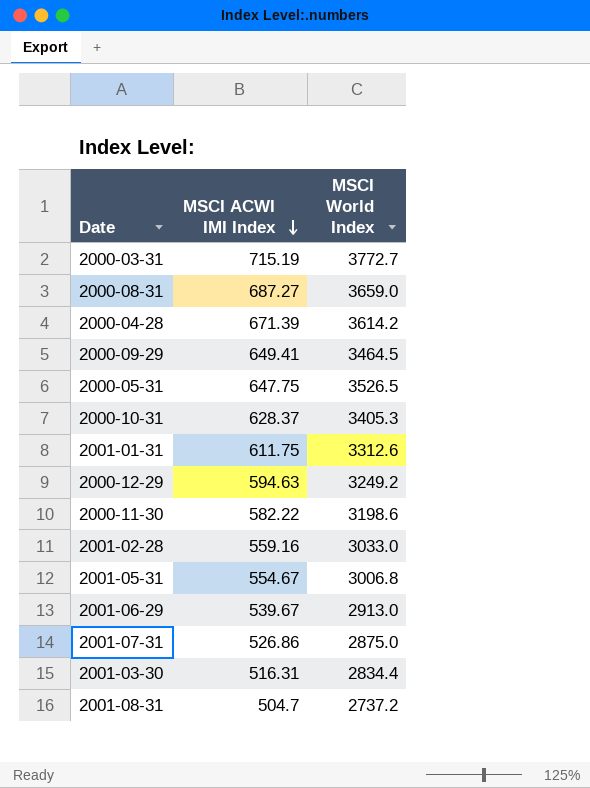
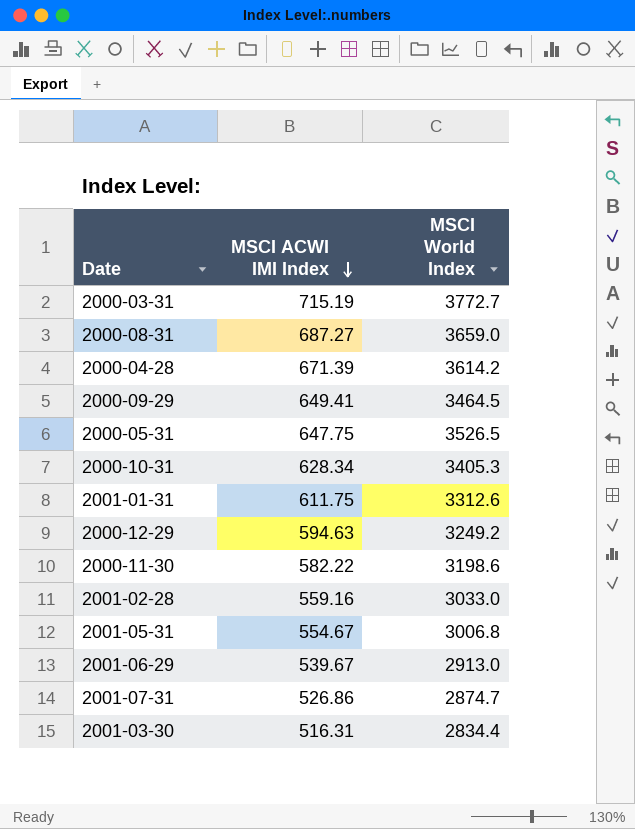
row 2001-08-31: 504.7 | 2737.2 -> none
2000-10-31 | MSCI ACWI IMI Index: 628.37 -> 628.34
2001-07-31 | MSCI World Index: 2875.0 -> 2874.7

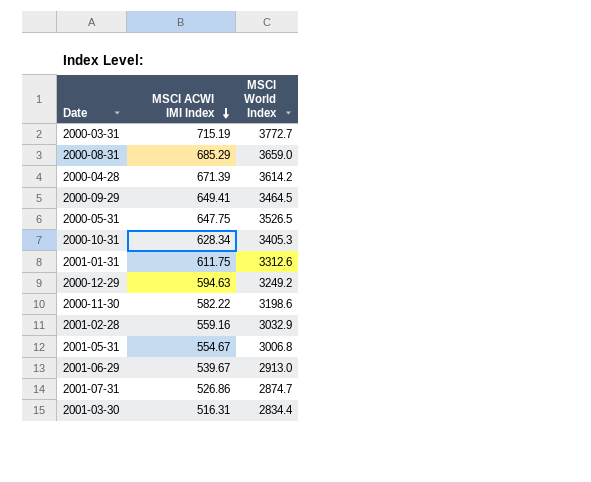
2000-08-31 | MSCI ACWI IMI Index: 687.27 -> 685.29
2001-02-28 | MSCI World Index: 3033.0 -> 3032.9

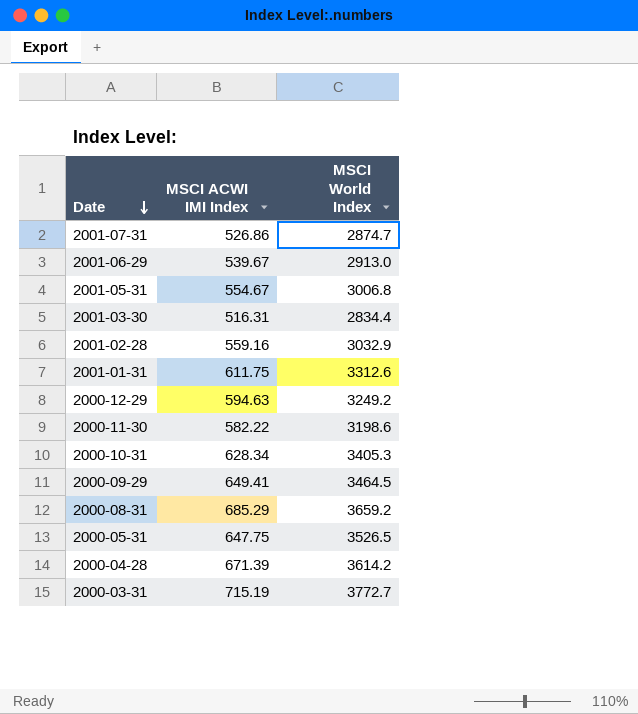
row order: MSCI ACWI IMI Index descending -> Date descending
2000-08-31 | MSCI World Index: 3659.0 -> 3659.2

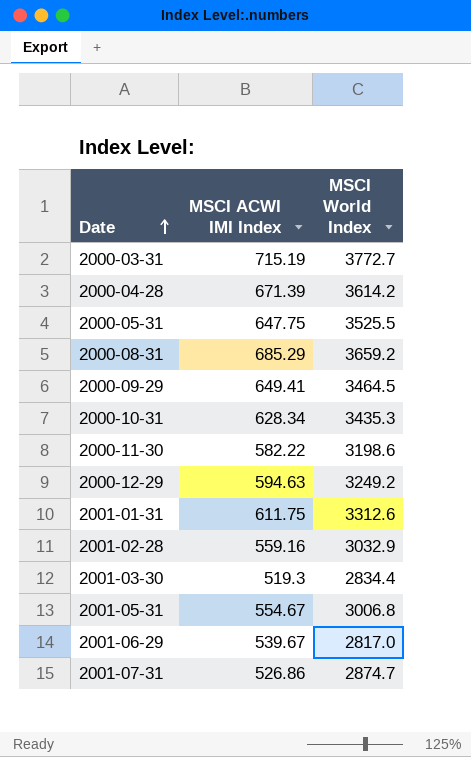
row order: Date descending -> Date ascending
2000-05-31 | MSCI World Index: 3526.5 -> 3525.5
2000-10-31 | MSCI World Index: 3405.3 -> 3435.3
2001-03-30 | MSCI ACWI IMI Index: 516.31 -> 519.3
2001-06-29 | MSCI World Index: 2913.0 -> 2817.0

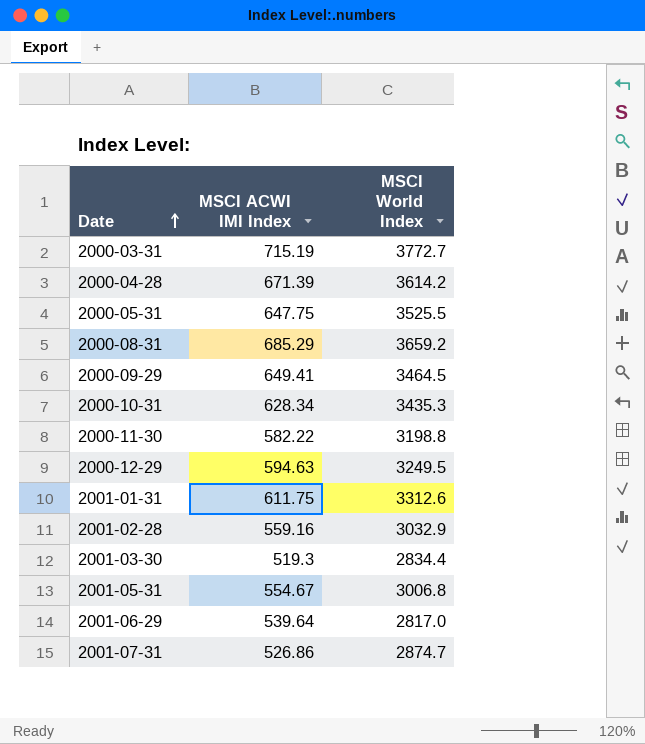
2000-11-30 | MSCI World Index: 3198.6 -> 3198.8
2000-12-29 | MSCI World Index: 3249.2 -> 3249.5
2001-06-29 | MSCI ACWI IMI Index: 539.67 -> 539.64

